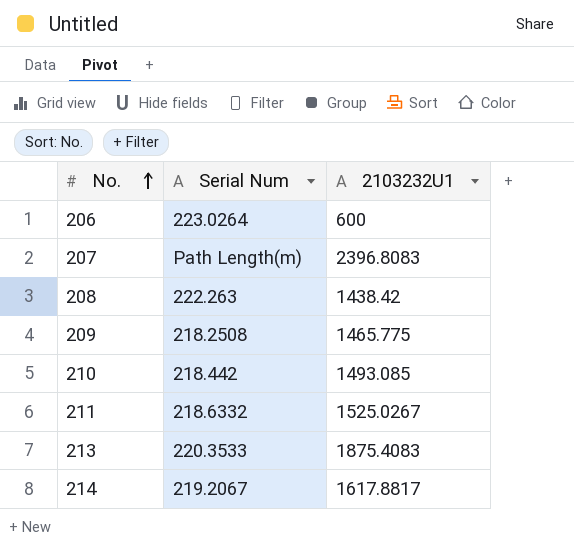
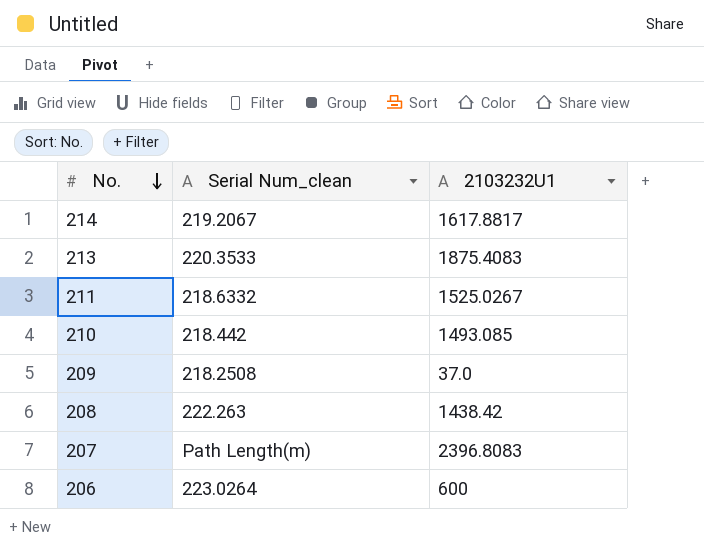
row order: No. ascending -> No. descending
column name: Serial Num -> Serial Num_clean
209 | 2103232U1: 1465.775 -> 37.0

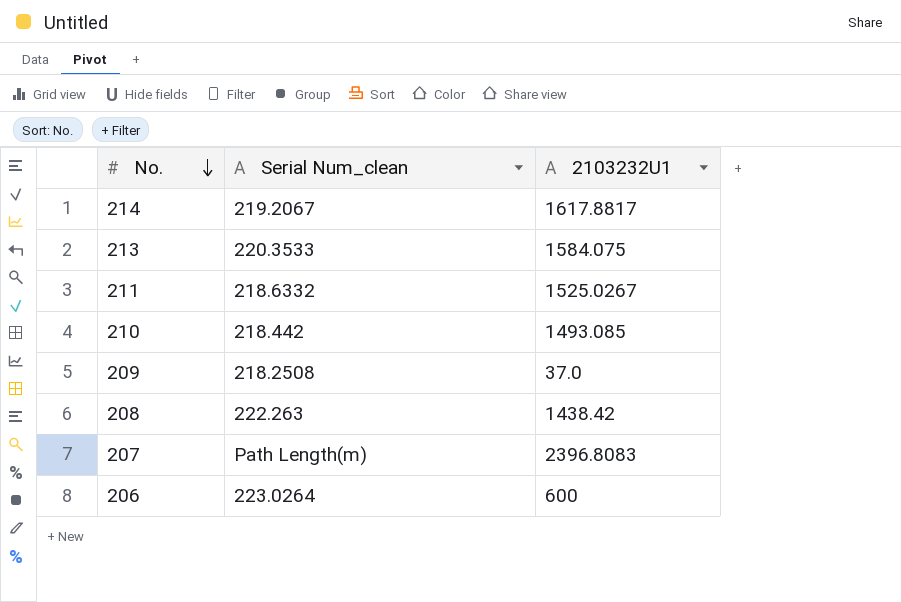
213 | 2103232U1: 1875.4083 -> 1584.075

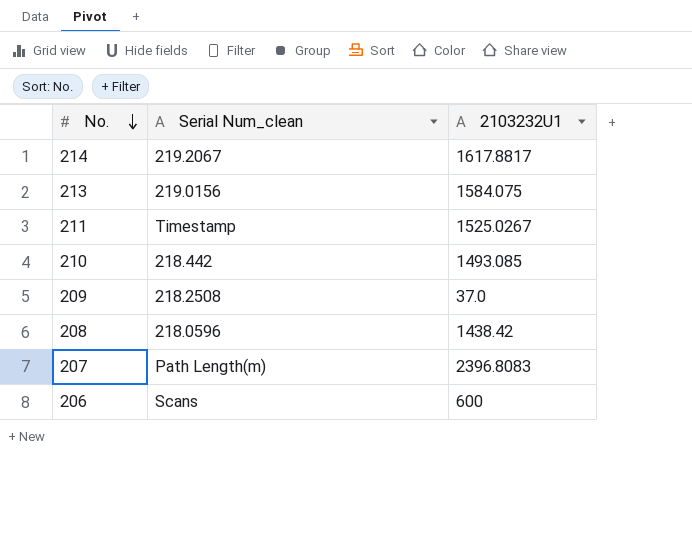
213 | Serial Num_clean: 220.3533 -> 219.0156
211 | Serial Num_clean: 218.6332 -> Timestamp
208 | Serial Num_clean: 222.263 -> 218.0596
206 | Serial Num_clean: 223.0264 -> Scans

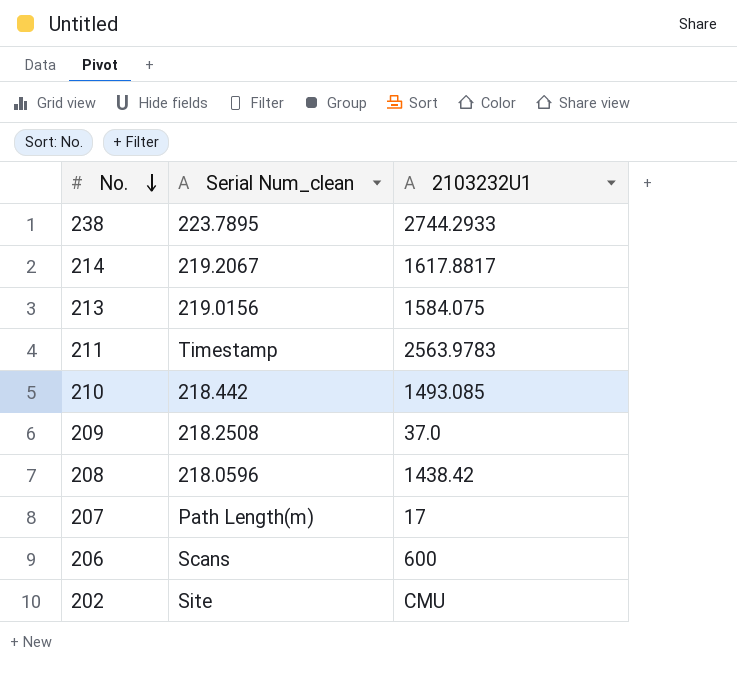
row 238: none -> 223.7895 | 2744.2933
211 | 2103232U1: 1525.0267 -> 2563.9783
207 | 2103232U1: 2396.8083 -> 17
row 202: none -> Site | CMU

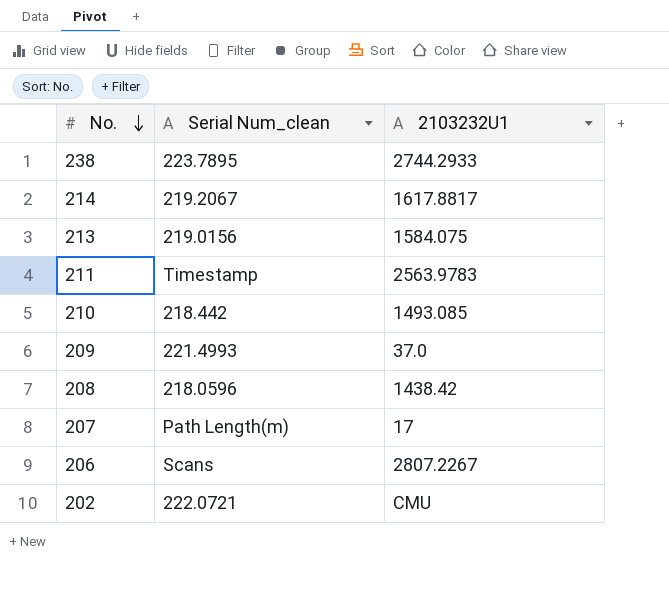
209 | Serial Num_clean: 218.2508 -> 221.4993
206 | 2103232U1: 600 -> 2807.2267
202 | Serial Num_clean: Site -> 222.0721

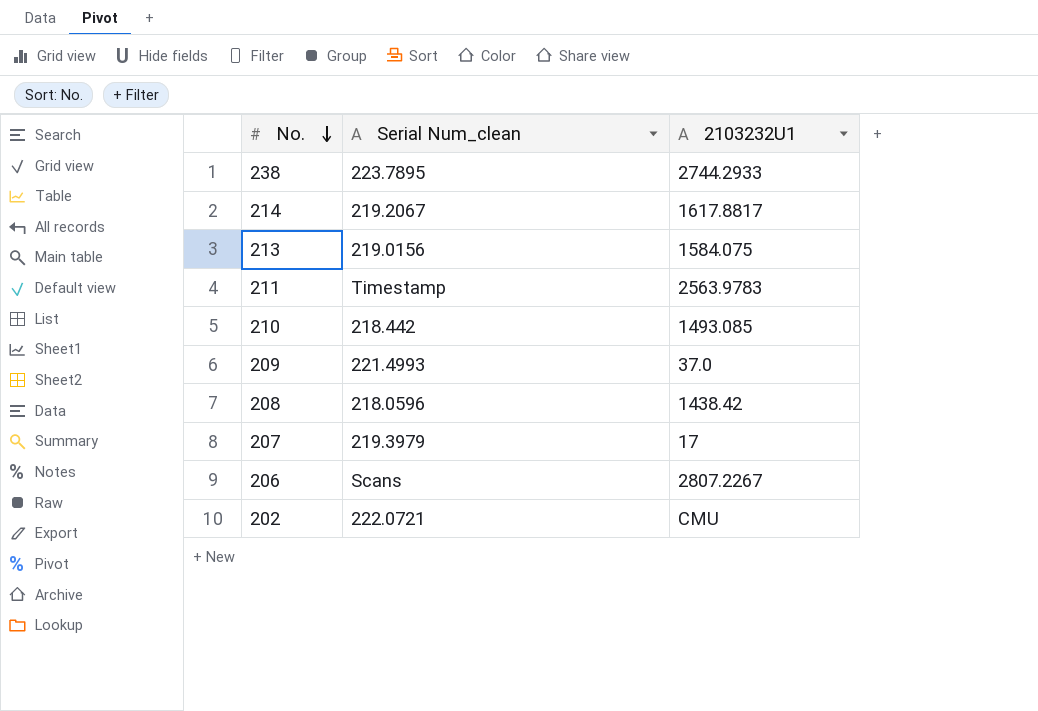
207 | Serial Num_clean: Path Length(m) -> 219.3979

